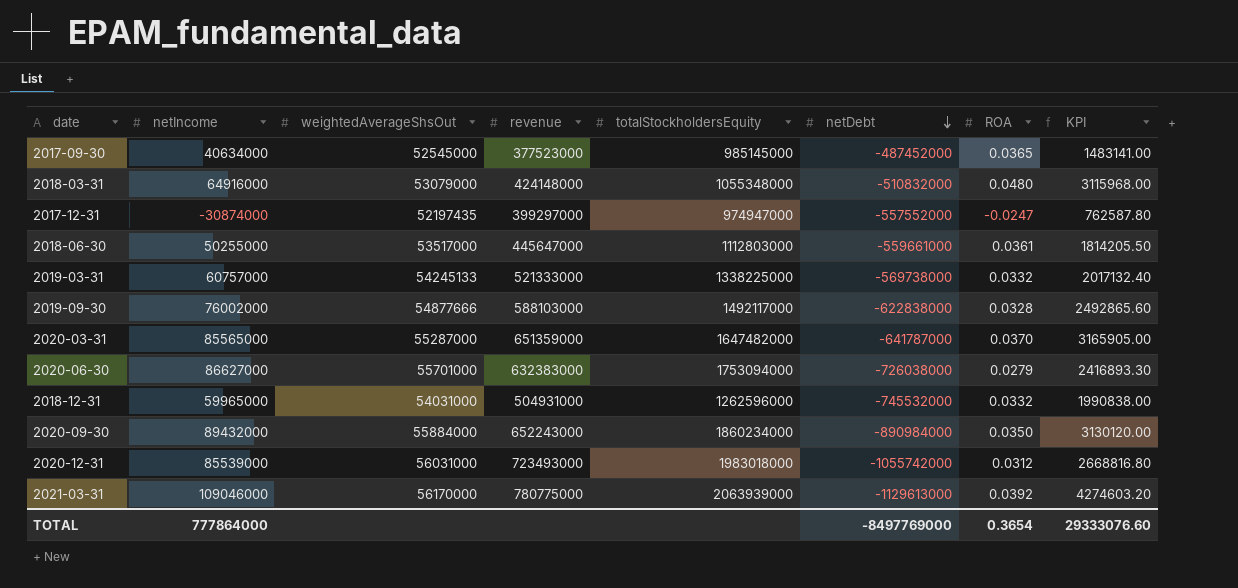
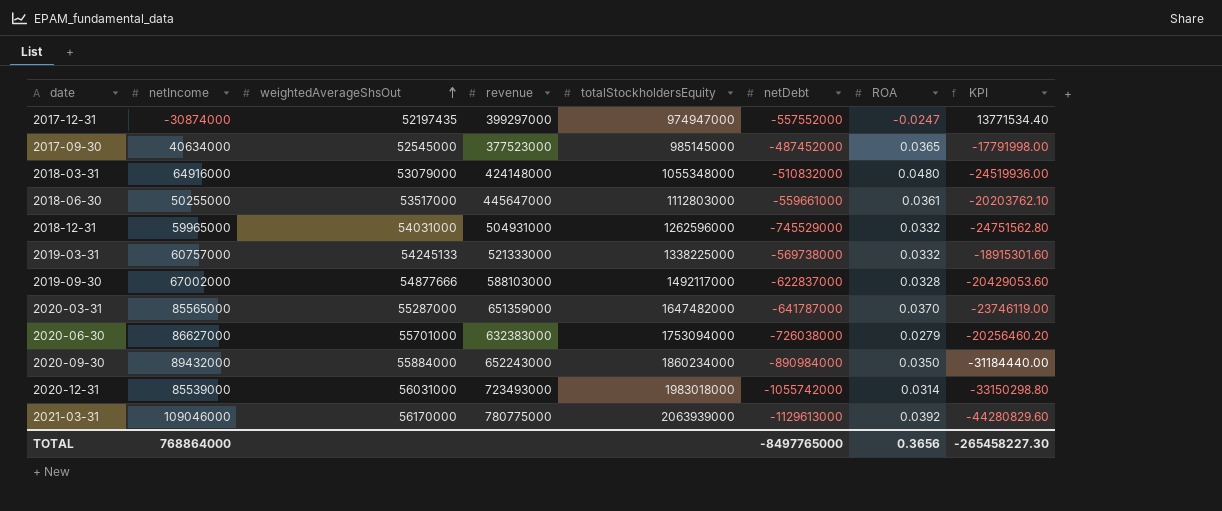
row order: netDebt descending -> weightedAverageShsOut ascending
column KPI | formula: [netIncome] * [ROA] -> [netDebt] * [ROA]
2018-12-31 | netDebt: -745532000 -> -745529000
2019-09-30 | netIncome: 76002000 -> 67002000
2019-09-30 | netDebt: -622838000 -> -622837000
2020-12-31 | ROA: 0.0312 -> 0.0314
TOTAL | netIncome: 777864000 -> 768864000
TOTAL | netDebt: -8497769000 -> -8497765000
TOTAL | ROA: 0.3654 -> 0.3656
TOTAL | KPI: 29333076.60 -> -265458227.30

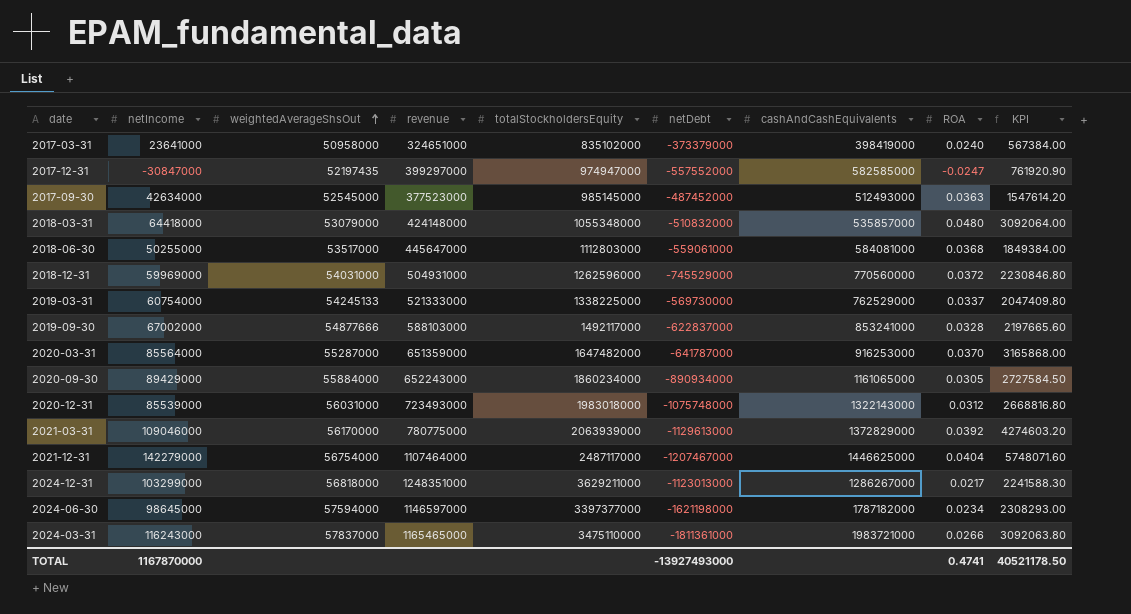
column cashAndCashEquivalents | position: none -> 7
column KPI | formula: [netDebt] * [ROA] -> [netIncome] * [ROA]
row 2020-06-30: 86627000 | 55701000 | 632383000 | 1753094000 | -726038000 | 0.0279 | -20256460.20 -> none
row 2017-03-31: none -> 23641000 | 50958000 | 324651000 | 835102000 | -373379000 | 398419000 | 0.0240 | 567384.00
2017-12-31 | netIncome: -30874000 -> -30847000
2017-09-30 | netIncome: 40634000 -> 42634000
2017-09-30 | ROA: 0.0365 -> 0.0363
2018-03-31 | netIncome: 64916000 -> 64418000
2018-06-30 | netDebt: -559661000 -> -559061000
2018-06-30 | ROA: 0.0361 -> 0.0368
2018-12-31 | netIncome: 59965000 -> 59969000
2018-12-31 | ROA: 0.0332 -> 0.0372
2019-03-31 | netIncome: 60757000 -> 60754000
2019-03-31 | netDebt: -569738000 -> -569730000
2019-03-31 | ROA: 0.0332 -> 0.0337
2020-03-31 | netIncome: 85565000 -> 85564000
2020-09-30 | netIncome: 89432000 -> 89429000
2020-09-30 | netDebt: -890984000 -> -890934000
2020-09-30 | ROA: 0.0350 -> 0.0305
2020-12-31 | netDebt: -1055742000 -> -1075748000
2020-12-31 | ROA: 0.0314 -> 0.0312
row 2021-12-31: none -> 142279000 | 56754000 | 1107464000 | 2487117000 | -1207467000 | 1446625000 | 0.0404 | 5748071.60
row 2024-12-31: none -> 103299000 | 56818000 | 1248351000 | 3629211000 | -1123013000 | 1286267000 | 0.0217 | 2241588.30
row 2024-06-30: none -> 98645000 | 57594000 | 1146597000 | 3397377000 | -1621198000 | 1787182000 | 0.0234 | 2308293.00
row 2024-03-31: none -> 116243000 | 57837000 | 1165465000 | 3475110000 | -1811361000 | 1983721000 | 0.0266 | 3092063.80
TOTAL | netIncome: 768864000 -> 1167870000
TOTAL | netDebt: -8497765000 -> -13927493000
TOTAL | ROA: 0.3656 -> 0.4741
TOTAL | KPI: -265458227.30 -> 40521178.50

